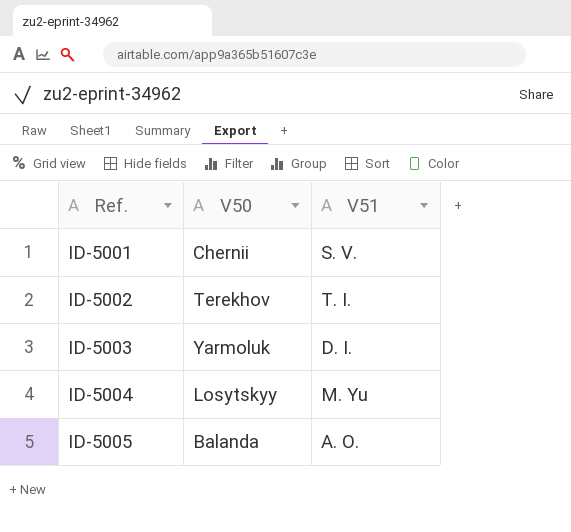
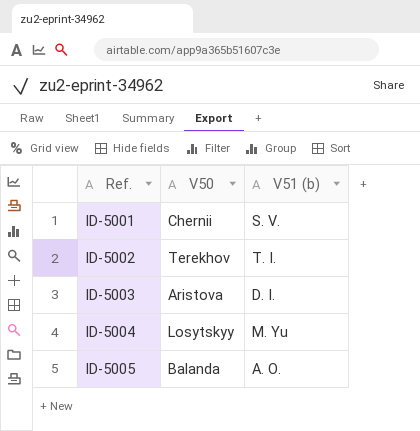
column name: V51 -> V51 (b)
ID-5003 | V50: Yarmoluk -> Aristova

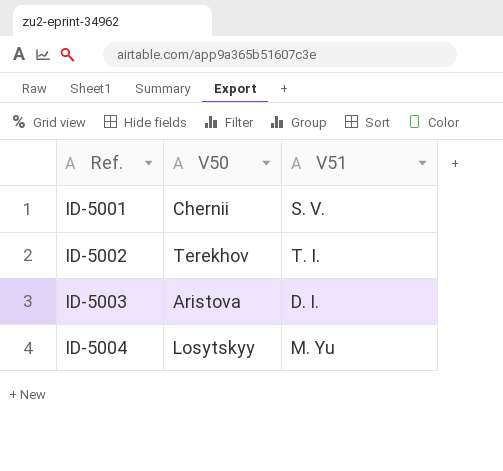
column name: V51 (b) -> V51
row ID-5005: Balanda | A. O. -> none

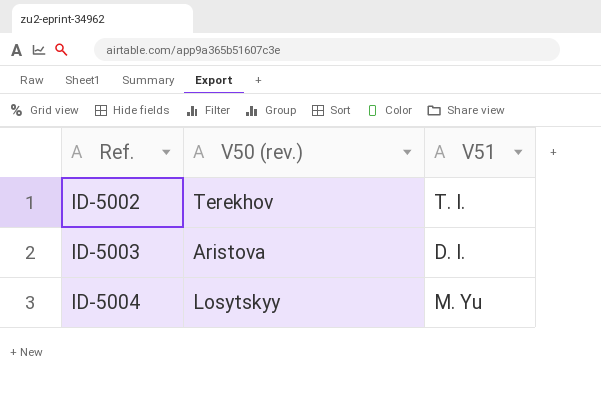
column name: V50 -> V50 (rev.)
row ID-5001: Chernii | S. V. -> none

